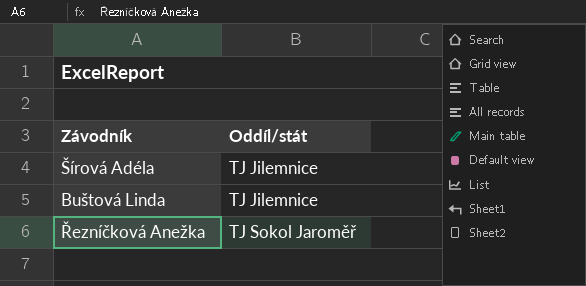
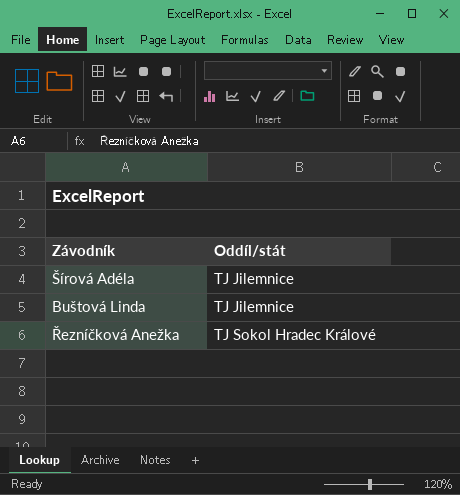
Řezníčková Anežka | Oddíl/stát: TJ Sokol Jaroměř -> TJ Sokol Hradec Králové

